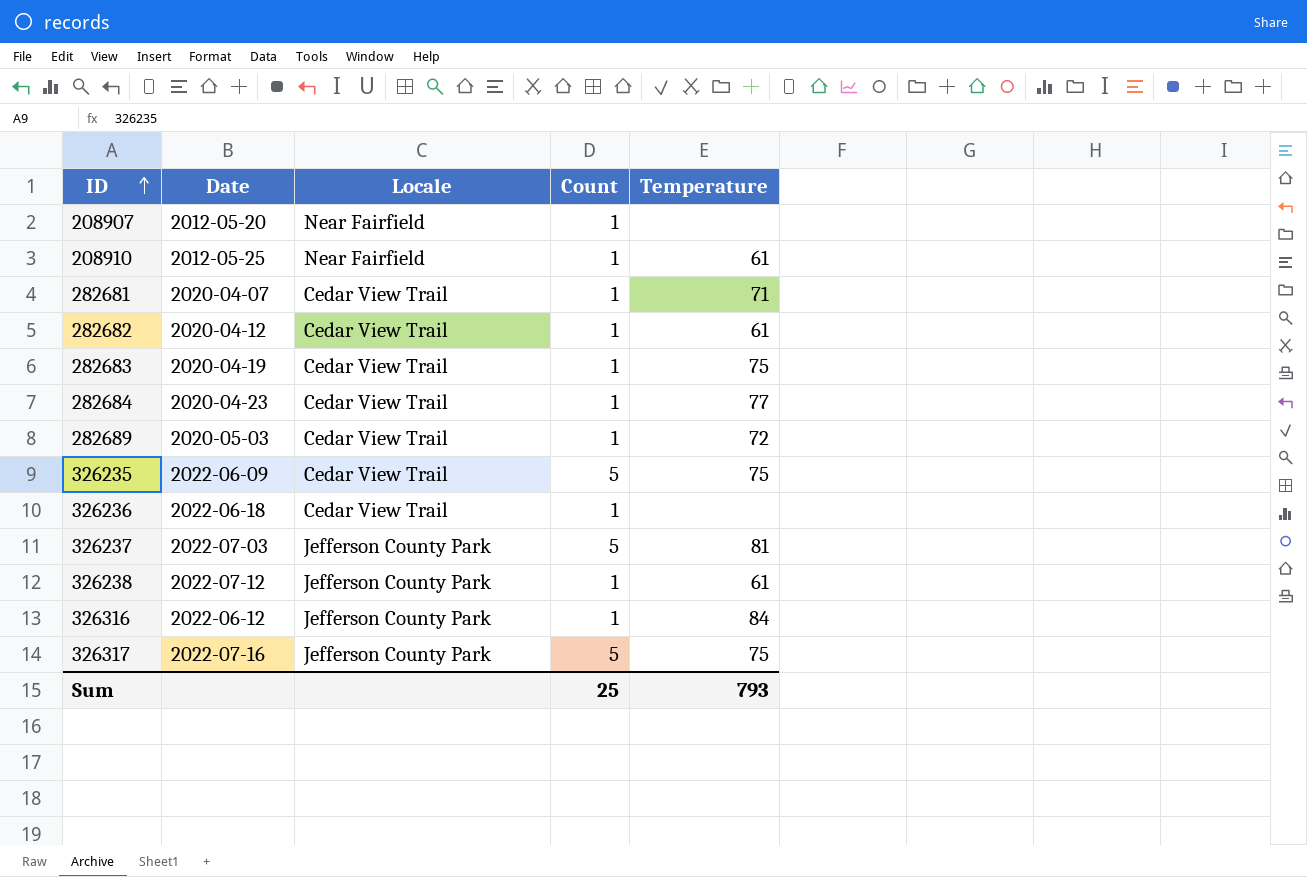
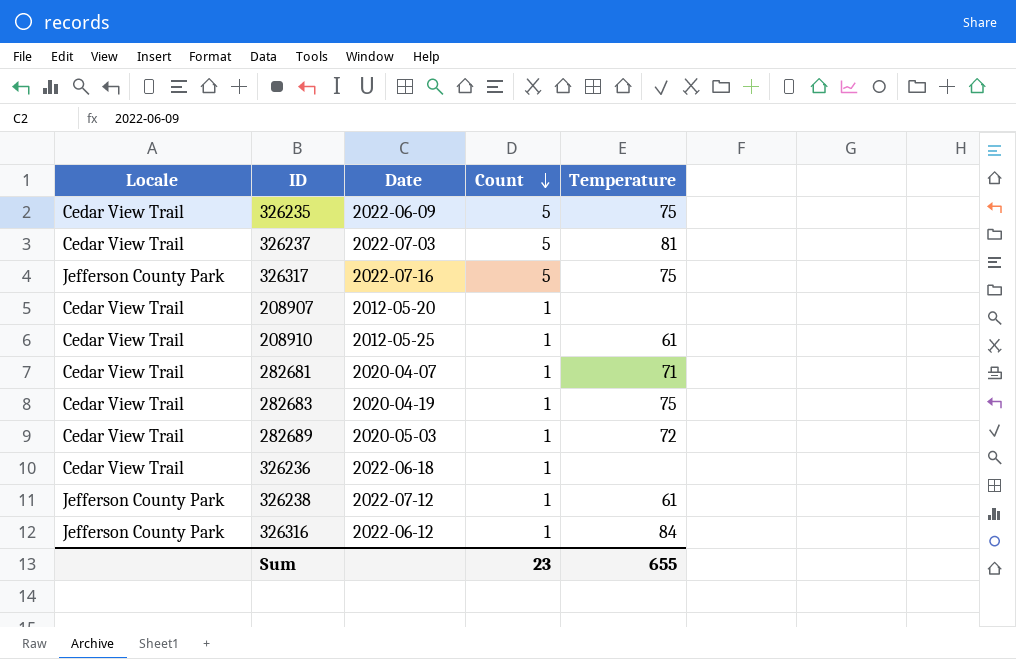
row order: ID ascending -> Count descending
column Locale | position: 3 -> 1
row 282682: 2020-04-12 | Cedar View Trail | 1 | 61 -> none
row 282684: 2020-04-23 | Cedar View Trail | 1 | 77 -> none
326237 | Locale: Jefferson County Park -> Cedar View Trail
208907 | Locale: Near Fairfield -> Cedar View Trail
208910 | Locale: Near Fairfield -> Cedar View Trail
Sum | Count: 25 -> 23
Sum | Temperature: 793 -> 655

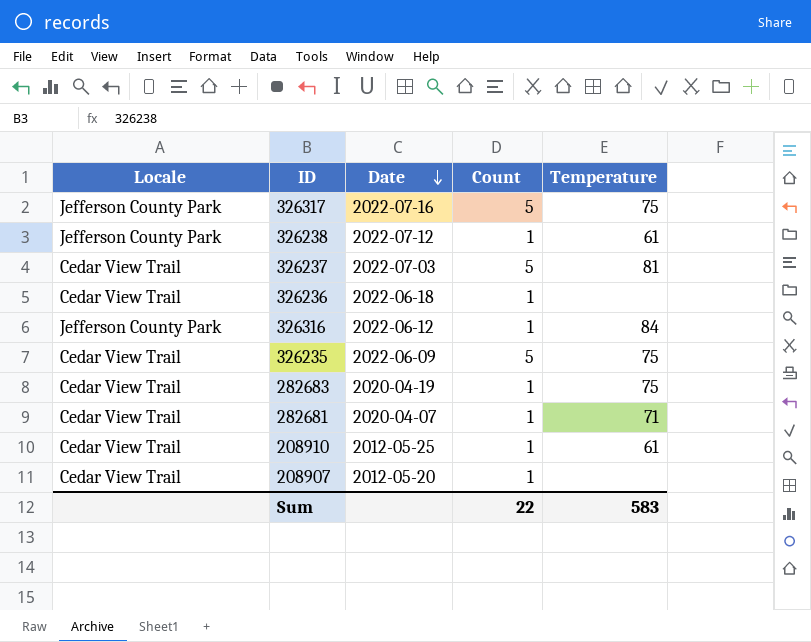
row order: Count descending -> Date descending
row 282689: Cedar View Trail | 2020-05-03 | 1 | 72 -> none
Sum | Count: 23 -> 22
Sum | Temperature: 655 -> 583

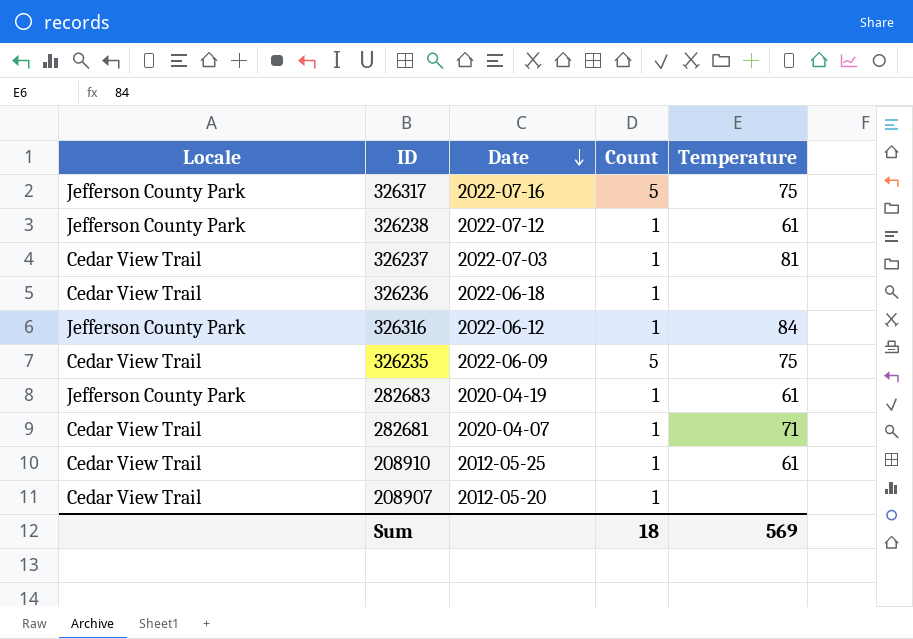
326237 | Count: 5 -> 1
282683 | Locale: Cedar View Trail -> Jefferson County Park
282683 | Temperature: 75 -> 61
Sum | Count: 22 -> 18
Sum | Temperature: 583 -> 569

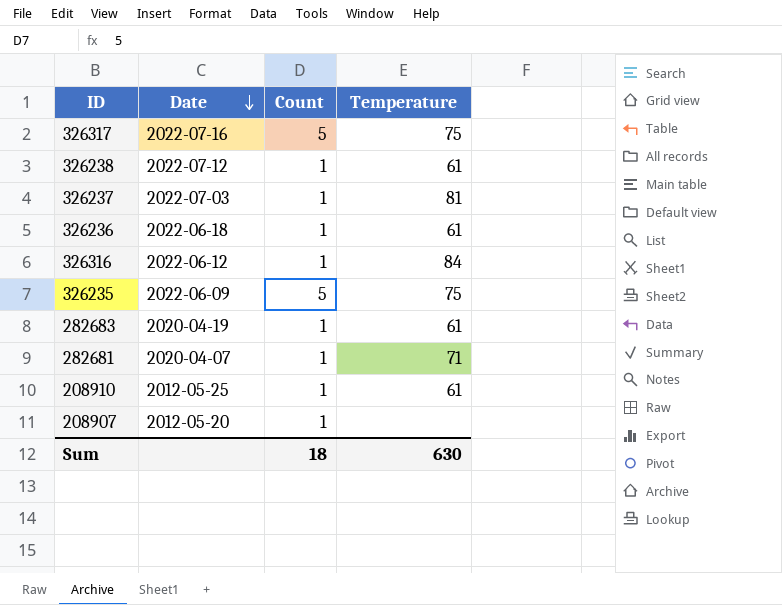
column Locale | position: 1 -> none
326236 | Temperature: none -> 61
Sum | Temperature: 569 -> 630

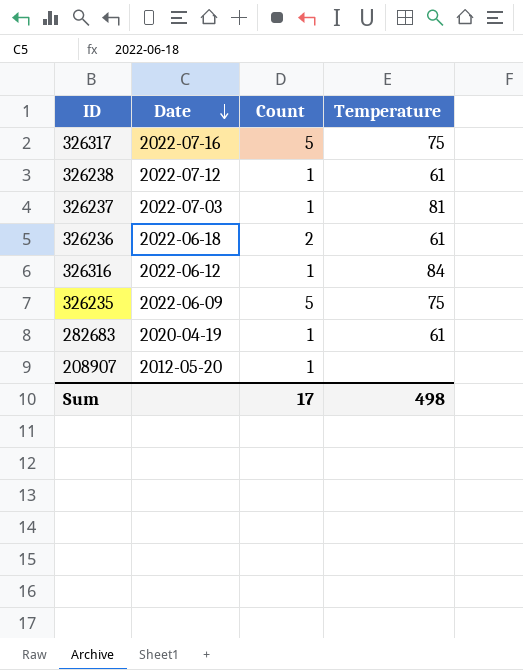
row 282681: 2020-04-07 | 1 | 71 -> none
row 208910: 2012-05-25 | 1 | 61 -> none
326236 | Count: 1 -> 2
Sum | Count: 18 -> 17
Sum | Temperature: 630 -> 498

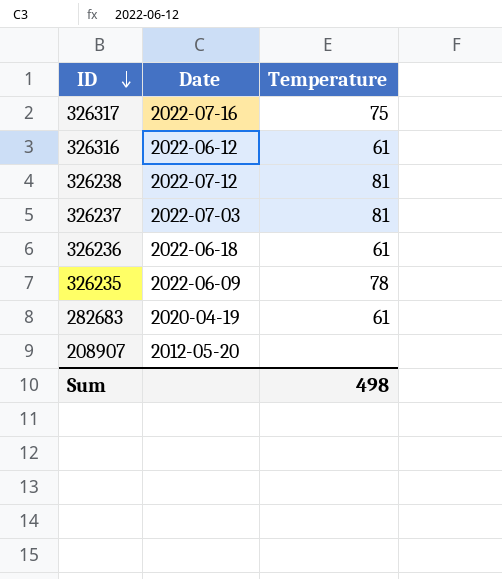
row order: Date descending -> ID descending
column Count | position: 3 -> none
326316 | Temperature: 84 -> 61
326238 | Temperature: 61 -> 81
326235 | Temperature: 75 -> 78

